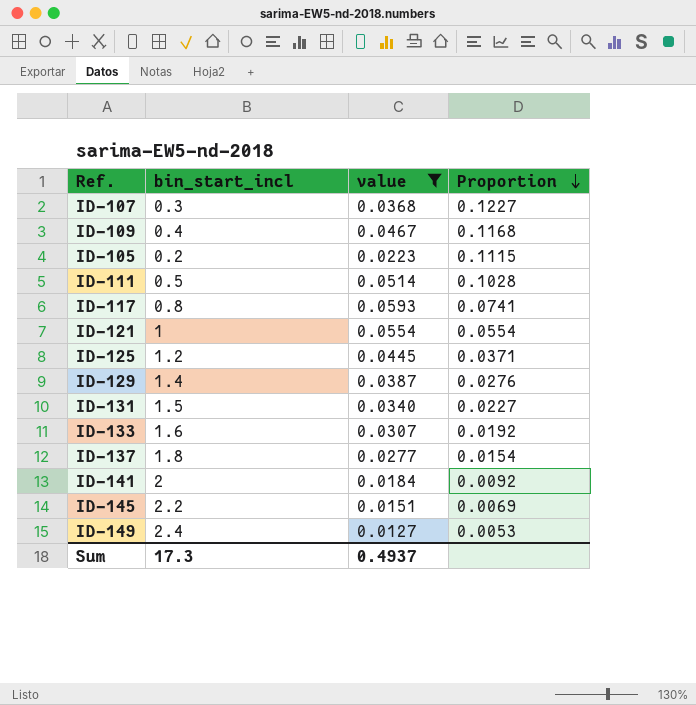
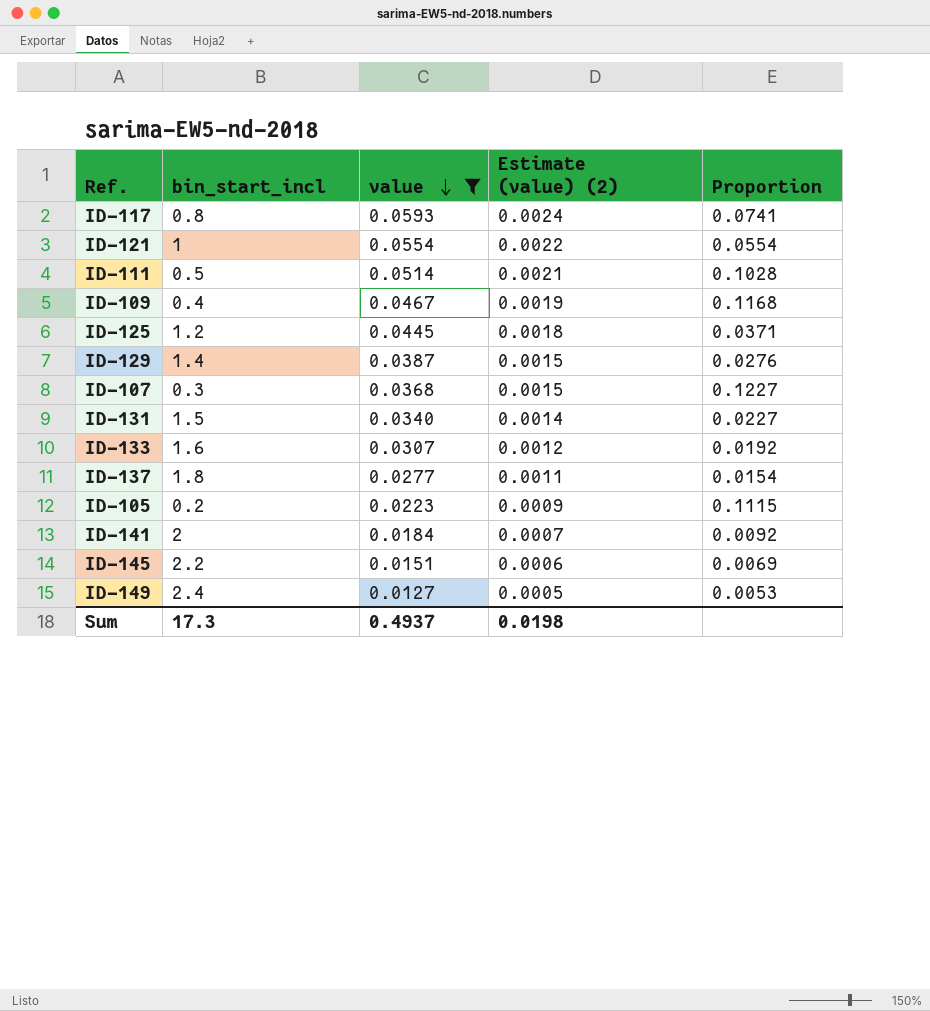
row order: Proportion descending -> value descending
column Estimate (value) (2) | formula: none -> [value] * 0.04

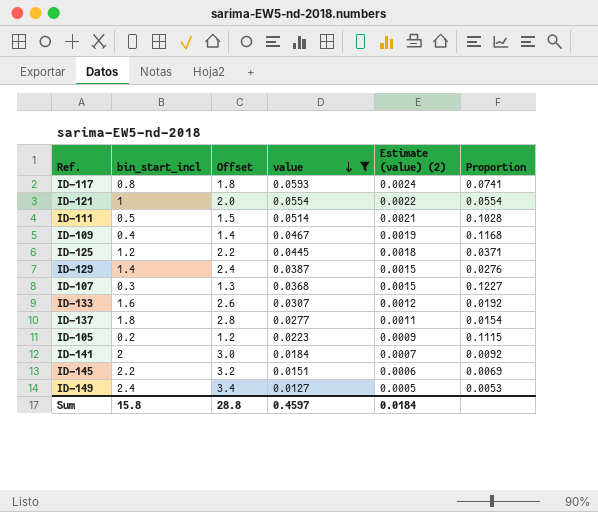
column Offset | formula: none -> [bin_start_incl] + 1
row ID-131: 1.5 | 0.0340 | 0.0014 | 0.0227 -> none
Sum | bin_start_incl: 17.3 -> 15.8
Sum | value: 0.4937 -> 0.4597
Sum | Estimate (value) (2): 0.0198 -> 0.0184

